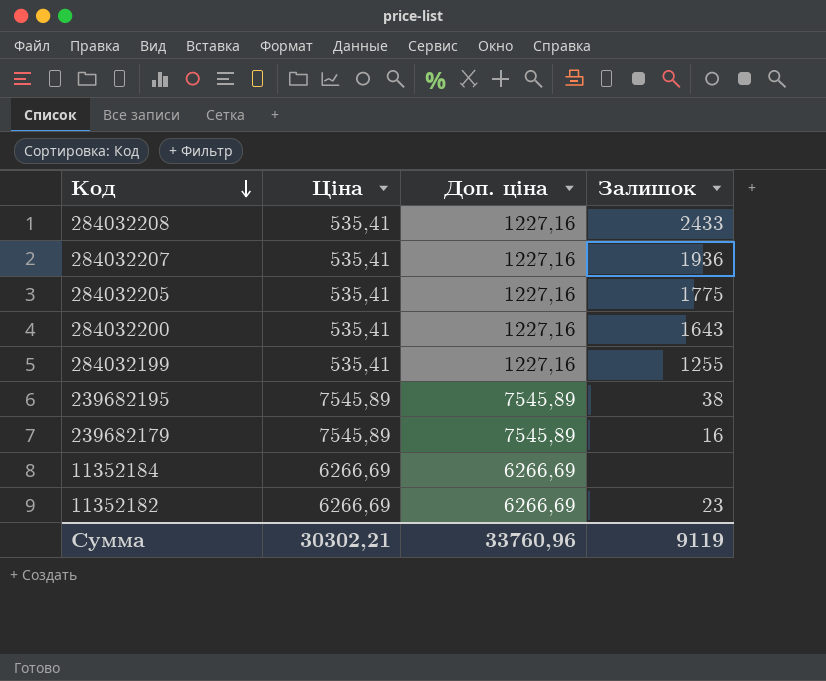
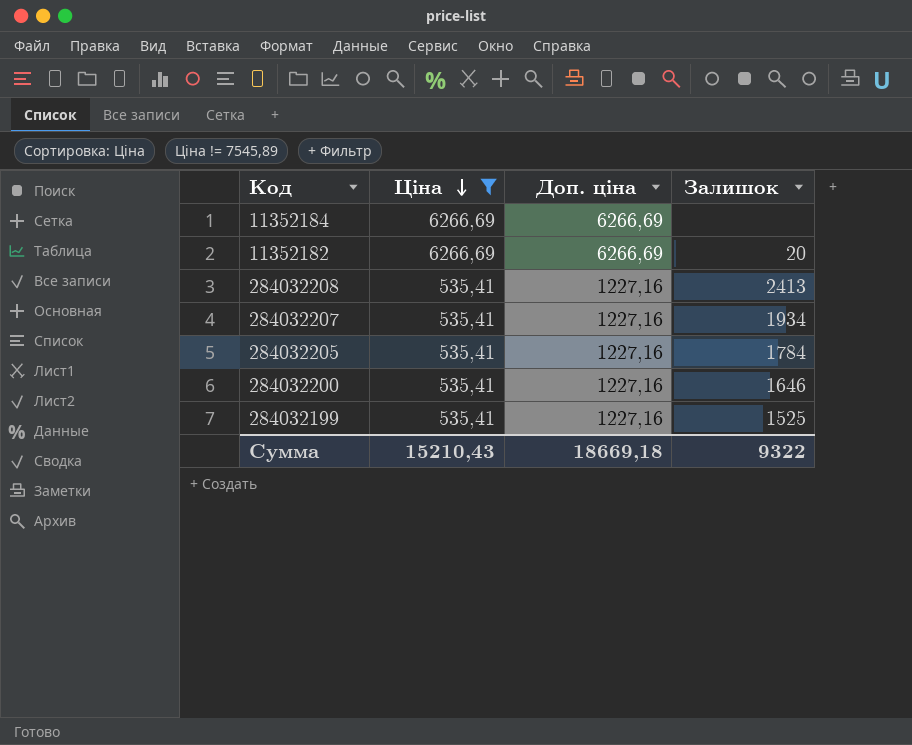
filter: none -> Ціна != 7545,89
row order: Код descending -> Ціна descending
11352182 | Залишок: 23 -> 20
284032208 | Залишок: 2433 -> 2413
284032207 | Залишок: 1936 -> 1934
284032205 | Залишок: 1775 -> 1784
284032200 | Залишок: 1643 -> 1646
284032199 | Залишок: 1255 -> 1525
Сумма | Ціна: 30302,21 -> 15210,43
Сумма | Доп. ціна: 33760,96 -> 18669,18
Сумма | Залишок: 9119 -> 9322

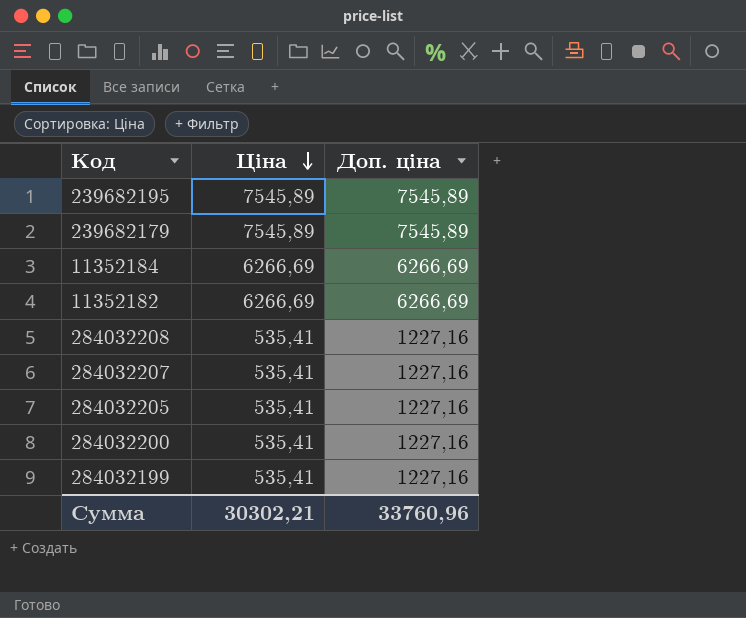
filter: Ціна != 7545,89 -> none
column Залишок | position: 4 -> none
Сумма | Ціна: 15210,43 -> 30302,21
Сумма | Доп. ціна: 18669,18 -> 33760,96

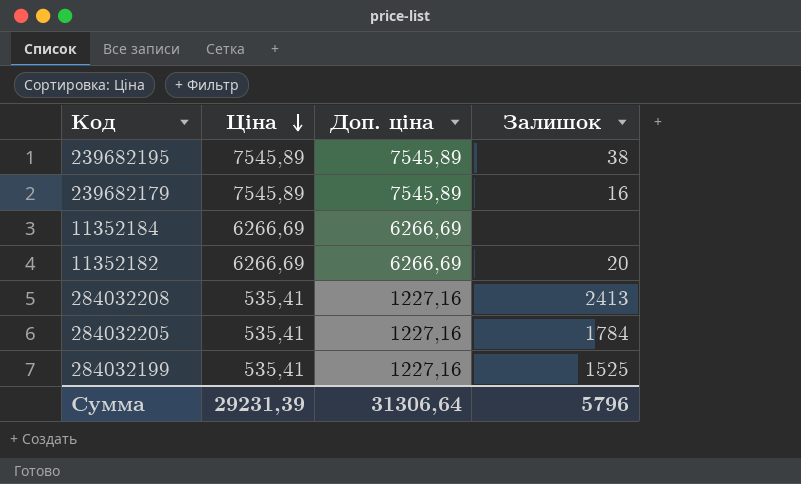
column Залишок | position: none -> 4
row 284032207: 535,41 | 1227,16 -> none
row 284032200: 535,41 | 1227,16 -> none
Сумма | Ціна: 30302,21 -> 29231,39
Сумма | Доп. ціна: 33760,96 -> 31306,64

